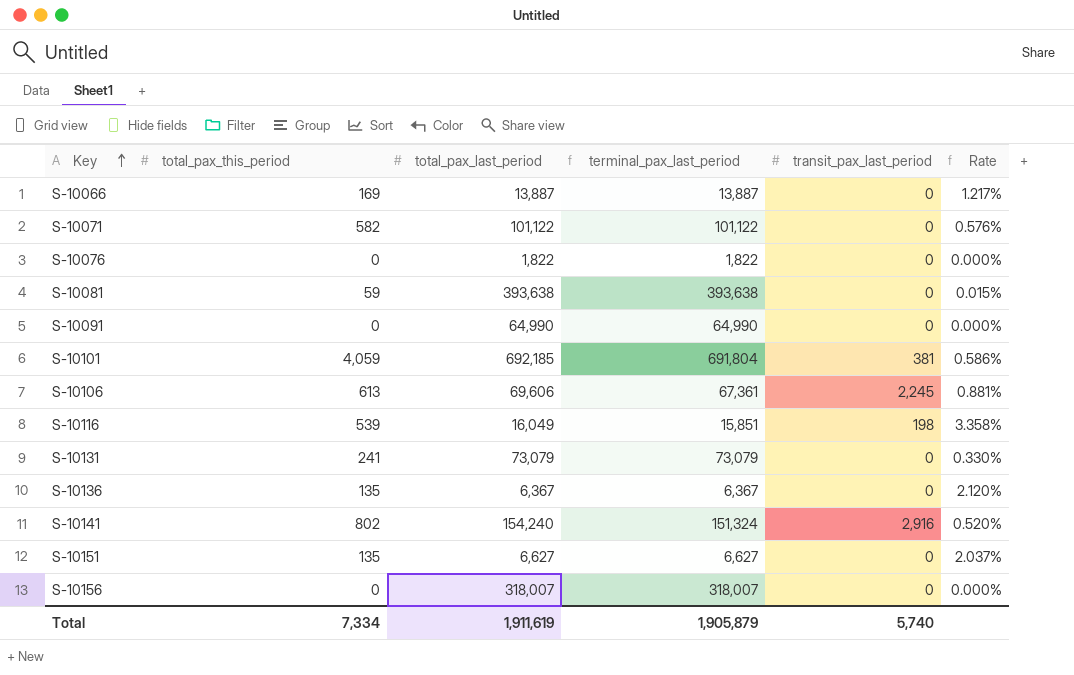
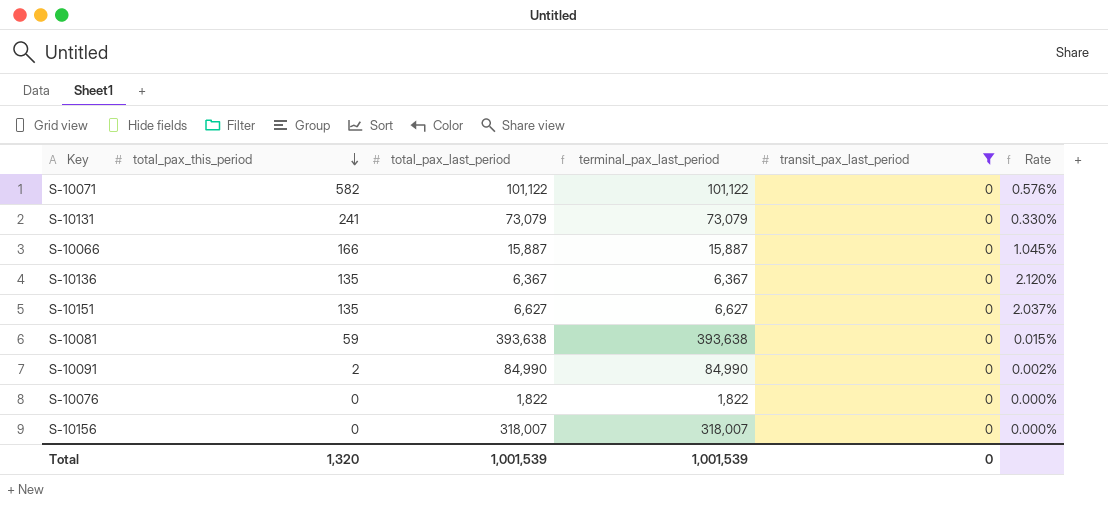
filter: none -> transit_pax_last_period = 0
row order: Key ascending -> total_pax_this_period descending
S-10066 | total_pax_this_period: 169 -> 166
S-10066 | total_pax_last_period: 13,887 -> 15,887
S-10066 | terminal_pax_last_period: 13,887 -> 15,887
S-10066 | Rate: 1.217% -> 1.045%
S-10091 | total_pax_this_period: 0 -> 2
S-10091 | total_pax_last_period: 64,990 -> 84,990
S-10091 | terminal_pax_last_period: 64,990 -> 84,990
S-10091 | Rate: 0.000% -> 0.002%
Total | total_pax_this_period: 7,334 -> 1,320
Total | total_pax_last_period: 1,911,619 -> 1,001,539
Total | terminal_pax_last_period: 1,905,879 -> 1,001,539
Total | transit_pax_last_period: 5,740 -> 0

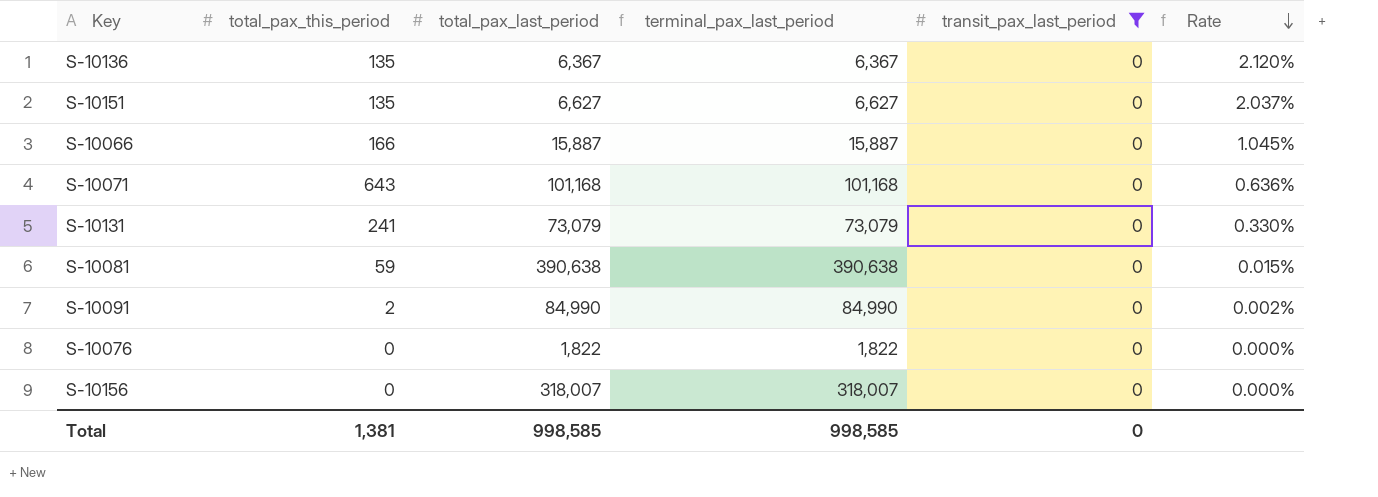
row order: total_pax_this_period descending -> Rate descending
S-10071 | total_pax_this_period: 582 -> 643
S-10071 | total_pax_last_period: 101,122 -> 101,168
S-10071 | terminal_pax_last_period: 101,122 -> 101,168
S-10071 | Rate: 0.576% -> 0.636%
S-10081 | total_pax_last_period: 393,638 -> 390,638
S-10081 | terminal_pax_last_period: 393,638 -> 390,638
Total | total_pax_this_period: 1,320 -> 1,381
Total | total_pax_last_period: 1,001,539 -> 998,585
Total | terminal_pax_last_period: 1,001,539 -> 998,585

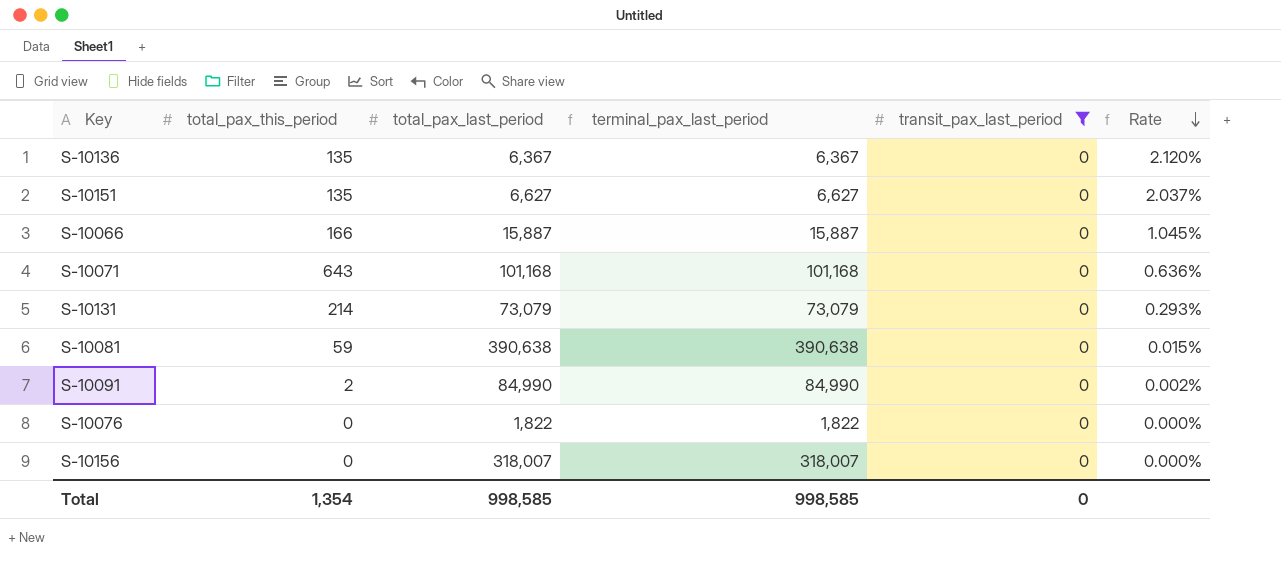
S-10131 | total_pax_this_period: 241 -> 214
S-10131 | Rate: 0.330% -> 0.293%
Total | total_pax_this_period: 1,381 -> 1,354

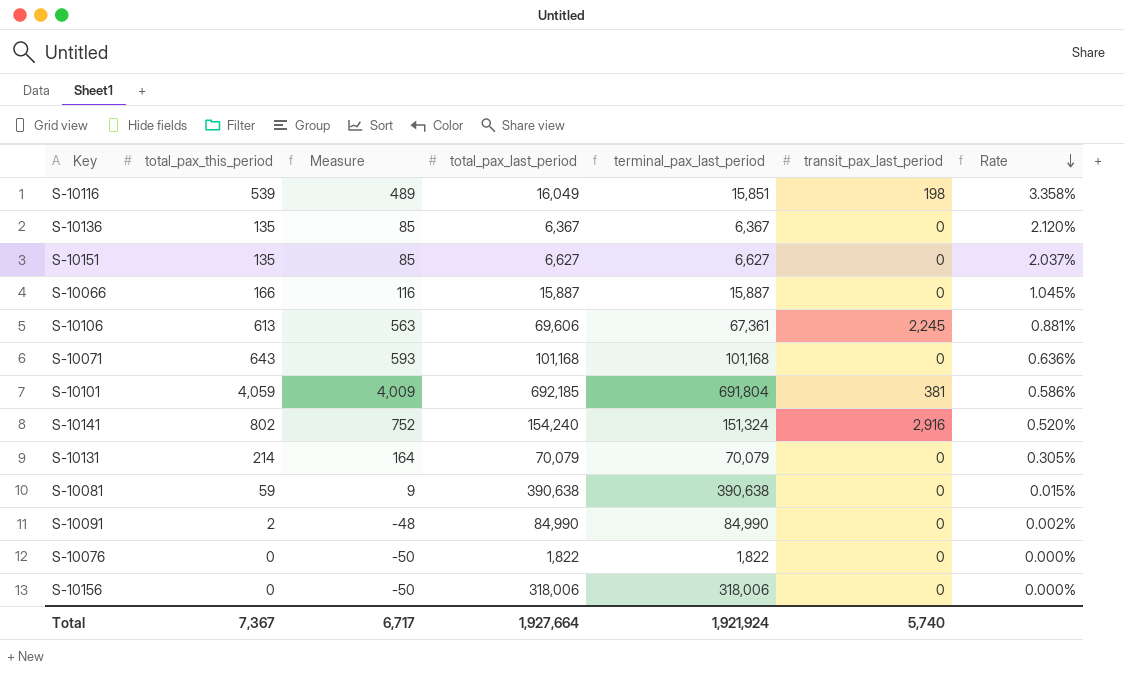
filter: transit_pax_last_period = 0 -> none
column Measure | formula: none -> [total_pax_this_period] - 50
S-10131 | total_pax_last_period: 73,079 -> 70,079
S-10131 | terminal_pax_last_period: 73,079 -> 70,079
S-10131 | Rate: 0.293% -> 0.305%
S-10156 | total_pax_last_period: 318,007 -> 318,006
S-10156 | terminal_pax_last_period: 318,007 -> 318,006
Total | total_pax_this_period: 1,354 -> 7,367
Total | total_pax_last_period: 998,585 -> 1,927,664
Total | terminal_pax_last_period: 998,585 -> 1,921,924
Total | transit_pax_last_period: 0 -> 5,740

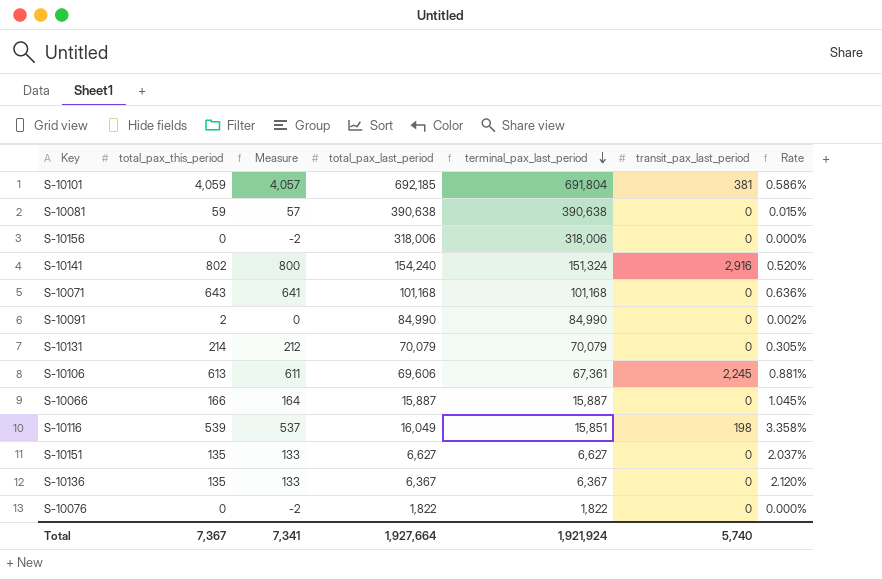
row order: Rate descending -> terminal_pax_last_period descending
column Measure | formula: [total_pax_this_period] - 50 -> [total_pax_this_period] - 2
Total | Measure: 6,717 -> 7,341

